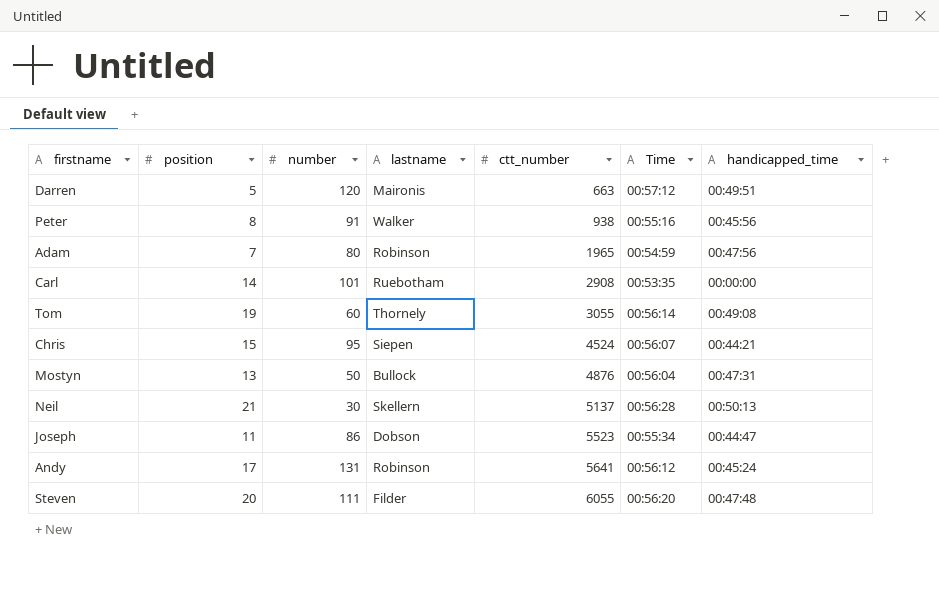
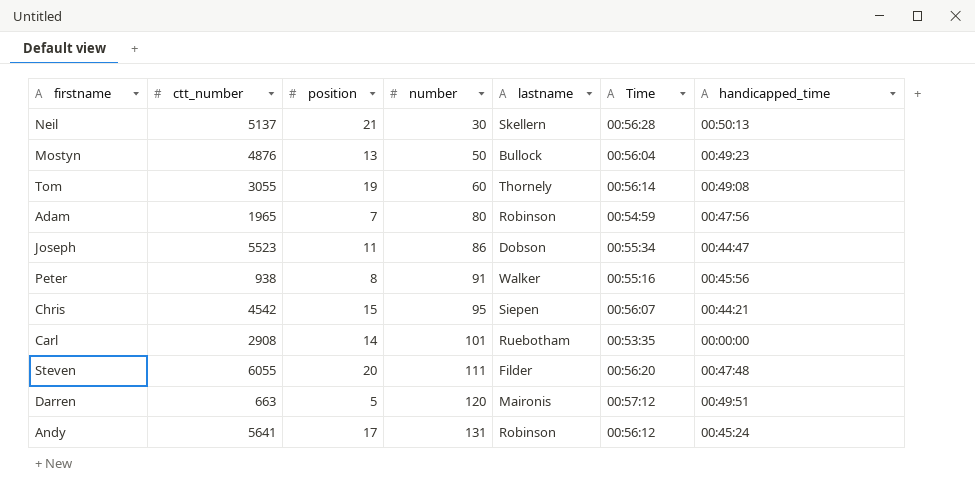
row order: ctt_number ascending -> number ascending
column ctt_number | position: 5 -> 2
Mostyn | handicapped_time: 00:47:31 -> 00:49:23
Chris | ctt_number: 4524 -> 4542

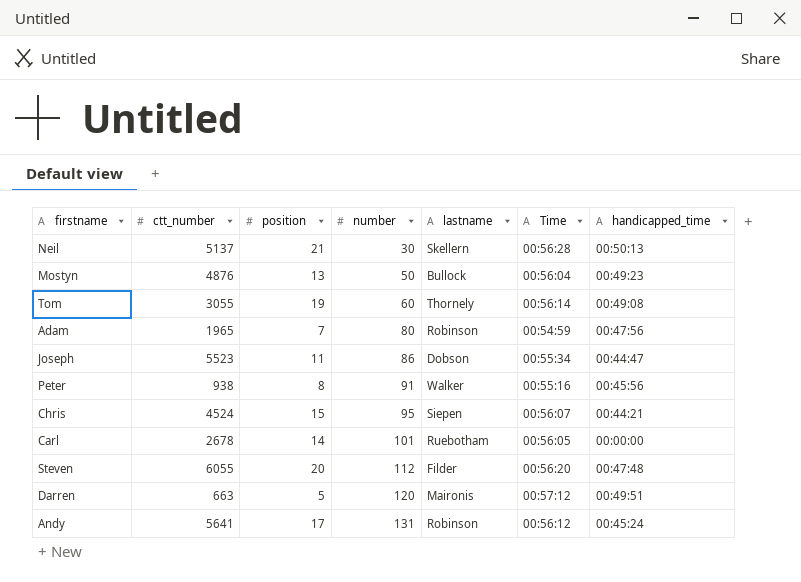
Chris | ctt_number: 4542 -> 4524
Carl | ctt_number: 2908 -> 2678
Carl | Time: 00:53:35 -> 00:56:05
Steven | number: 111 -> 112

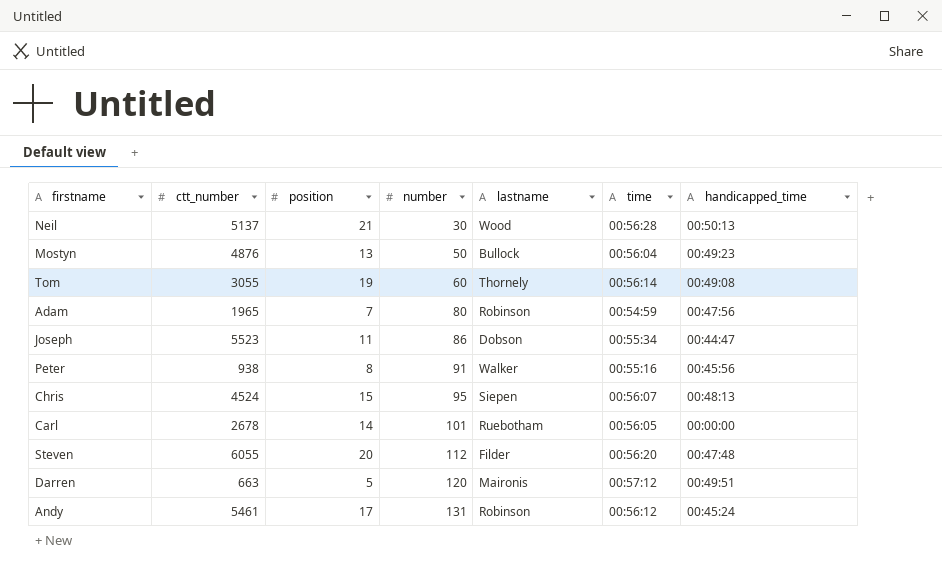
column name: Time -> time
Neil | lastname: Skellern -> Wood
Chris | handicapped_time: 00:44:21 -> 00:48:13
Andy | ctt_number: 5641 -> 5461

